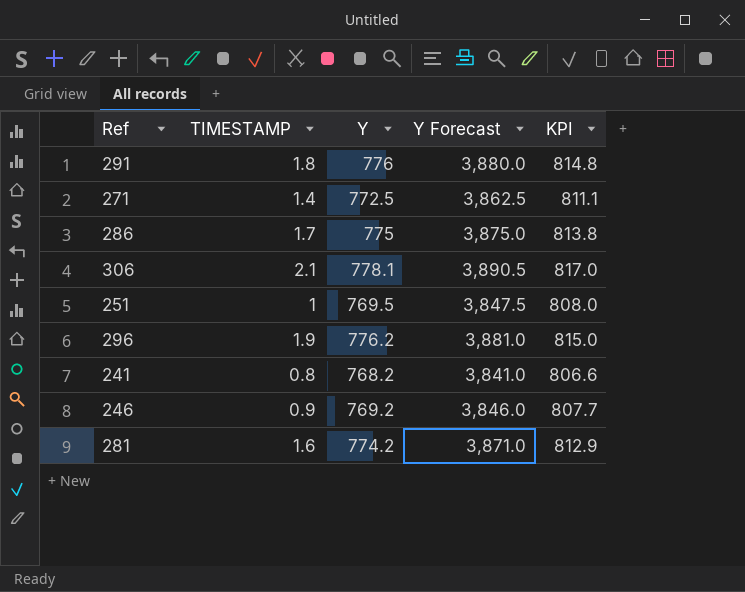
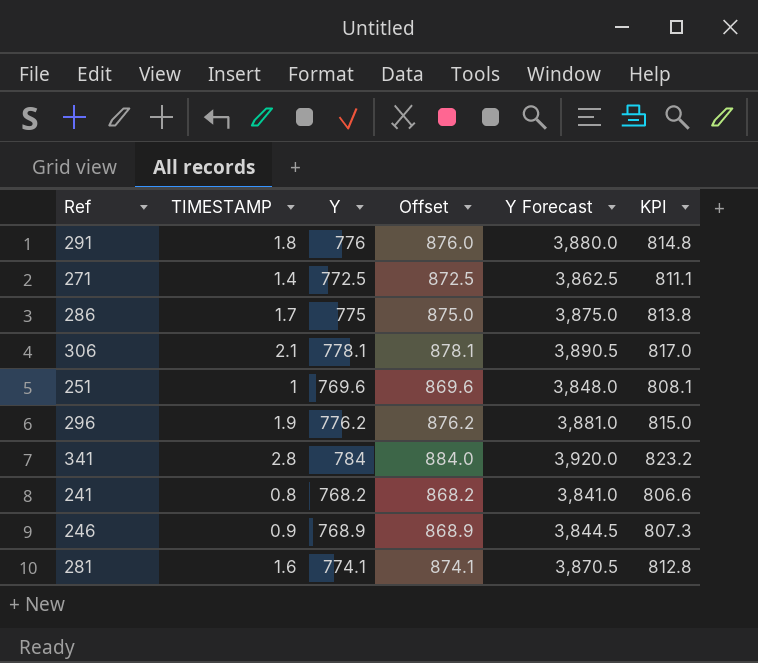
column Offset | formula: none -> [Y] + 100
251 | Y: 769.5 -> 769.6
251 | Y Forecast: 3,847.5 -> 3,848.0
251 | KPI: 808.0 -> 808.1
row 341: none -> 2.8 | 784 | 884.0 | 3,920.0 | 823.2
246 | Y: 769.2 -> 768.9
246 | Y Forecast: 3,846.0 -> 3,844.5
246 | KPI: 807.7 -> 807.3
281 | Y: 774.2 -> 774.1
281 | Y Forecast: 3,871.0 -> 3,870.5
281 | KPI: 812.9 -> 812.8

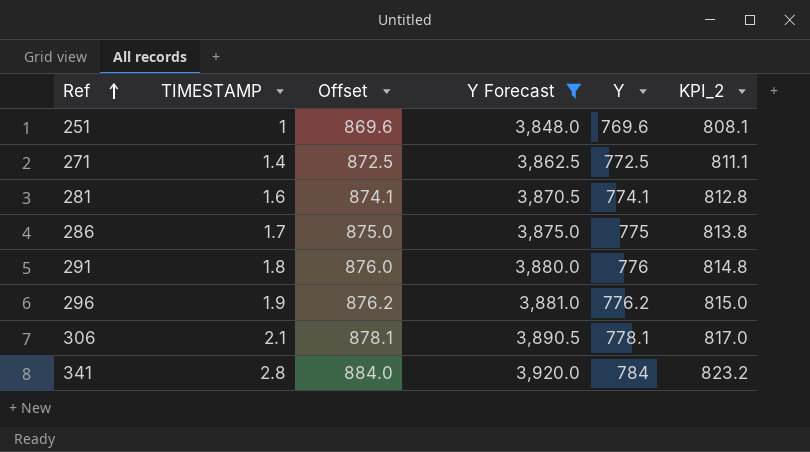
filter: none -> Y Forecast >= 3,848.0
row order: none -> Ref ascending
column Y | position: 3 -> 5
column name: KPI -> KPI_2

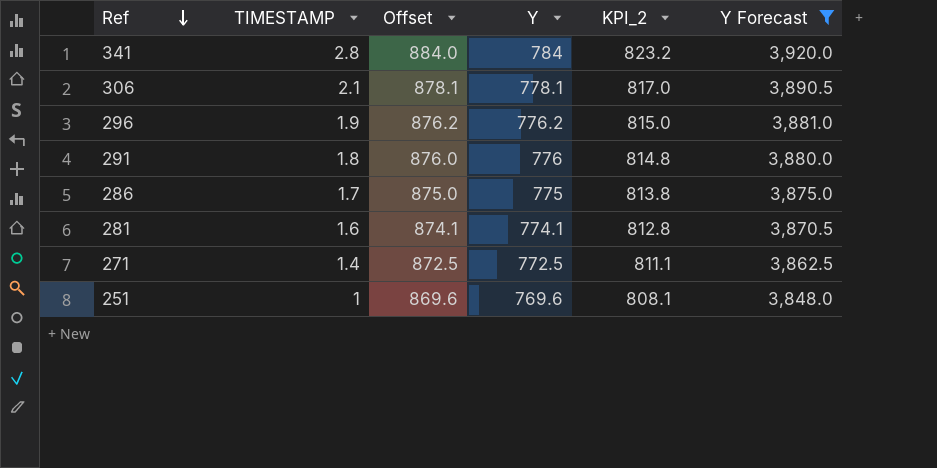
row order: Ref ascending -> Ref descending
column Y Forecast | position: 4 -> 6

